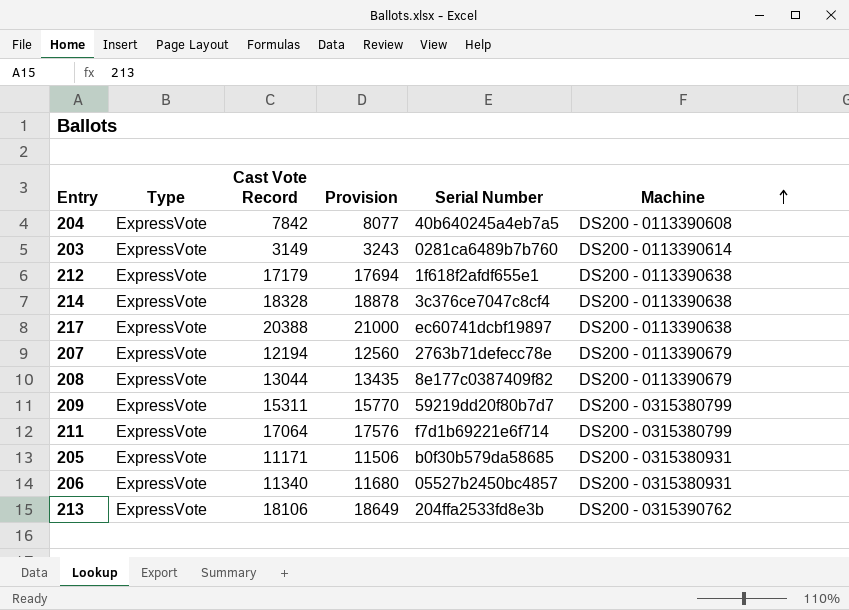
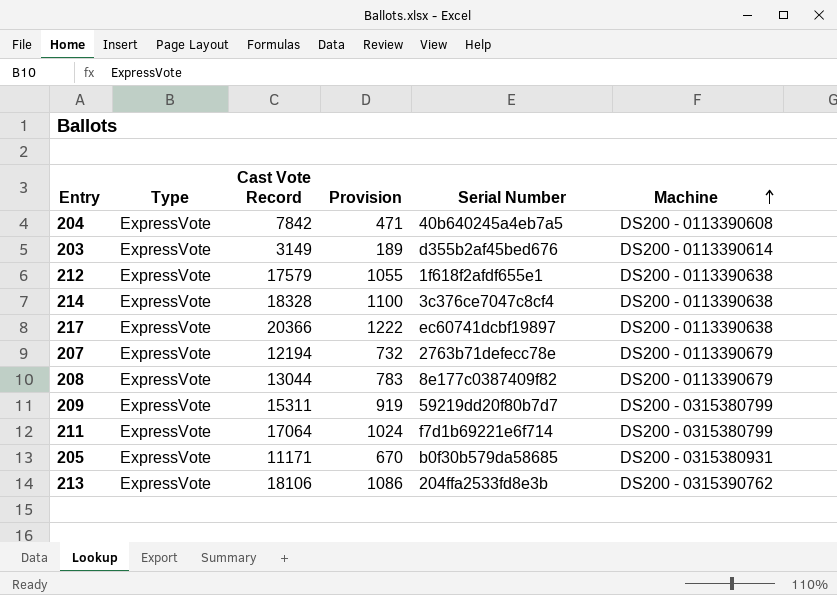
column Provision | formula: [Cast Vote Record] * 1.03 -> [Cast Vote Record] * 0.06
row 206: ExpressVote | 11340 | 11680 | 05527b2450bc4857 | DS200 - 0315380931 -> none
203 | Serial Number: 0281ca6489b7b760 -> d355b2af45bed676
212 | Cast Vote Record: 17179 -> 17579
217 | Cast Vote Record: 20388 -> 20366

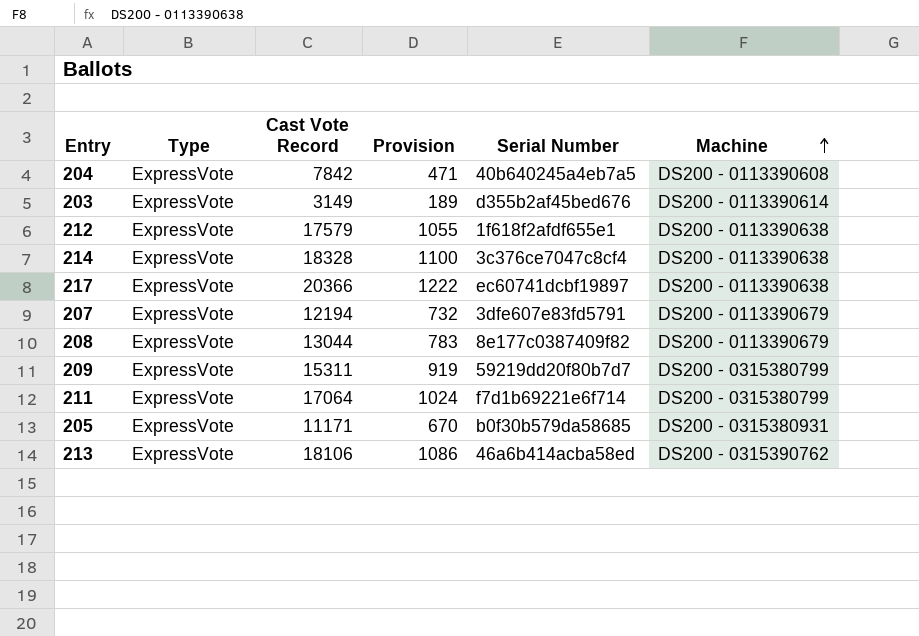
207 | Serial Number: 2763b71defecc78e -> 3dfe607e83fd5791
213 | Serial Number: 204ffa2533fd8e3b -> 46a6b414acba58ed

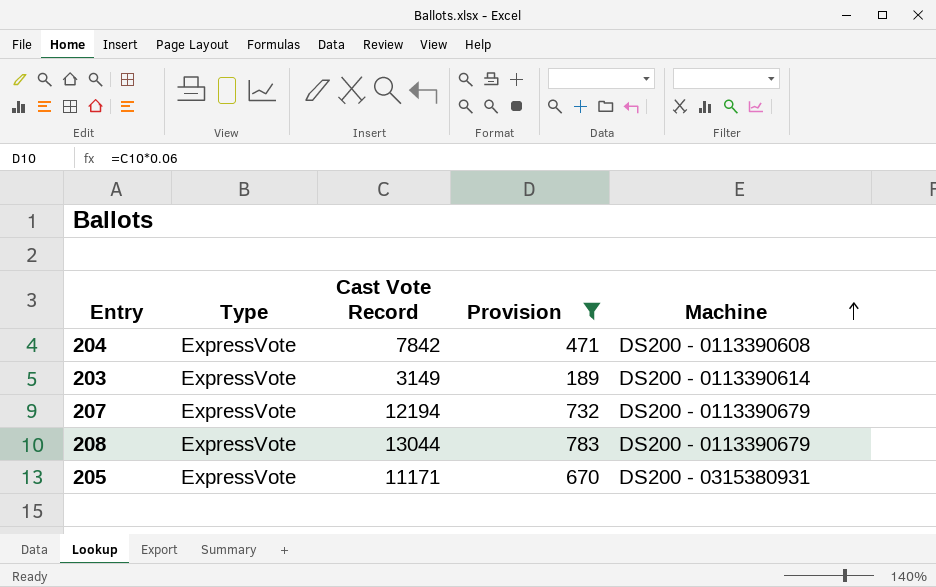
filter: none -> Provision <= 783
column Serial Number | position: 5 -> none

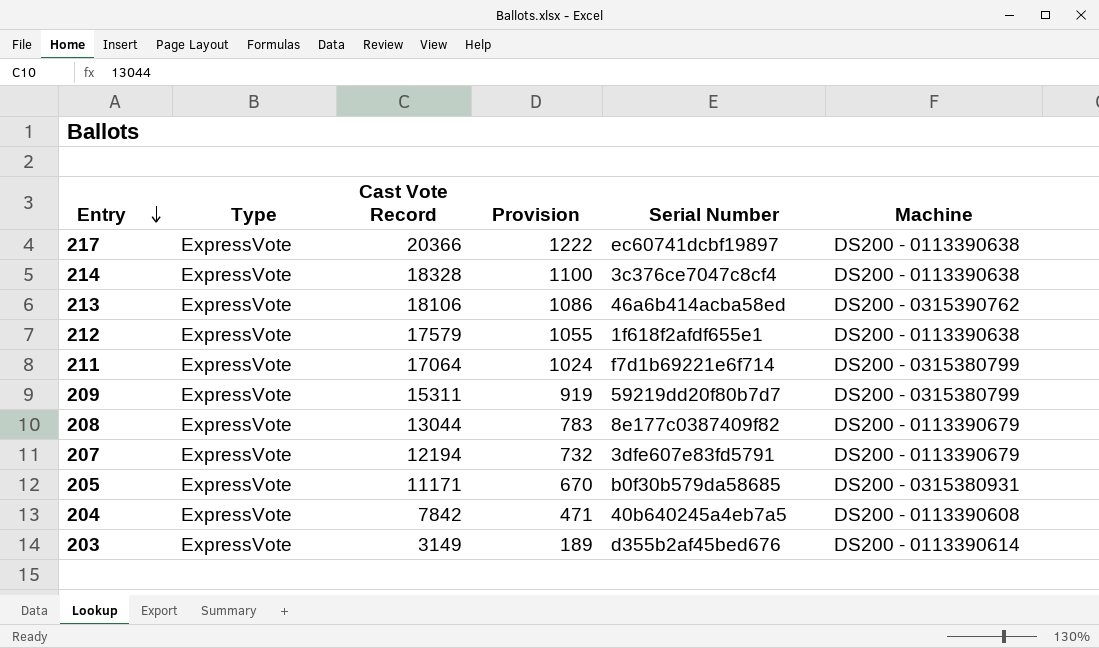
filter: Provision <= 783 -> none
row order: Machine ascending -> Entry descending
column Serial Number | position: none -> 5

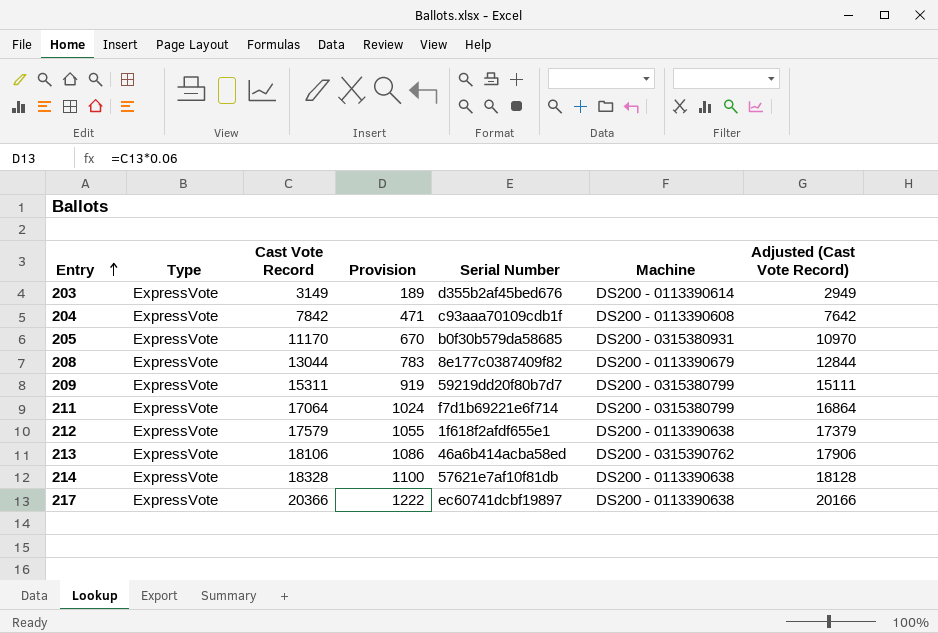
row order: Entry descending -> Entry ascending
column Adjusted (Cast Vote Record) | formula: none -> [Cast Vote Record] - 200
row 207: ExpressVote | 12194 | 732 | 3dfe607e83fd5791 | DS200 - 0113390679 -> none
204 | Serial Number: 40b640245a4eb7a5 -> c93aaa70109cdb1f
205 | Cast Vote Record: 11171 -> 11170
214 | Serial Number: 3c376ce7047c8cf4 -> 57621e7af10f81db

